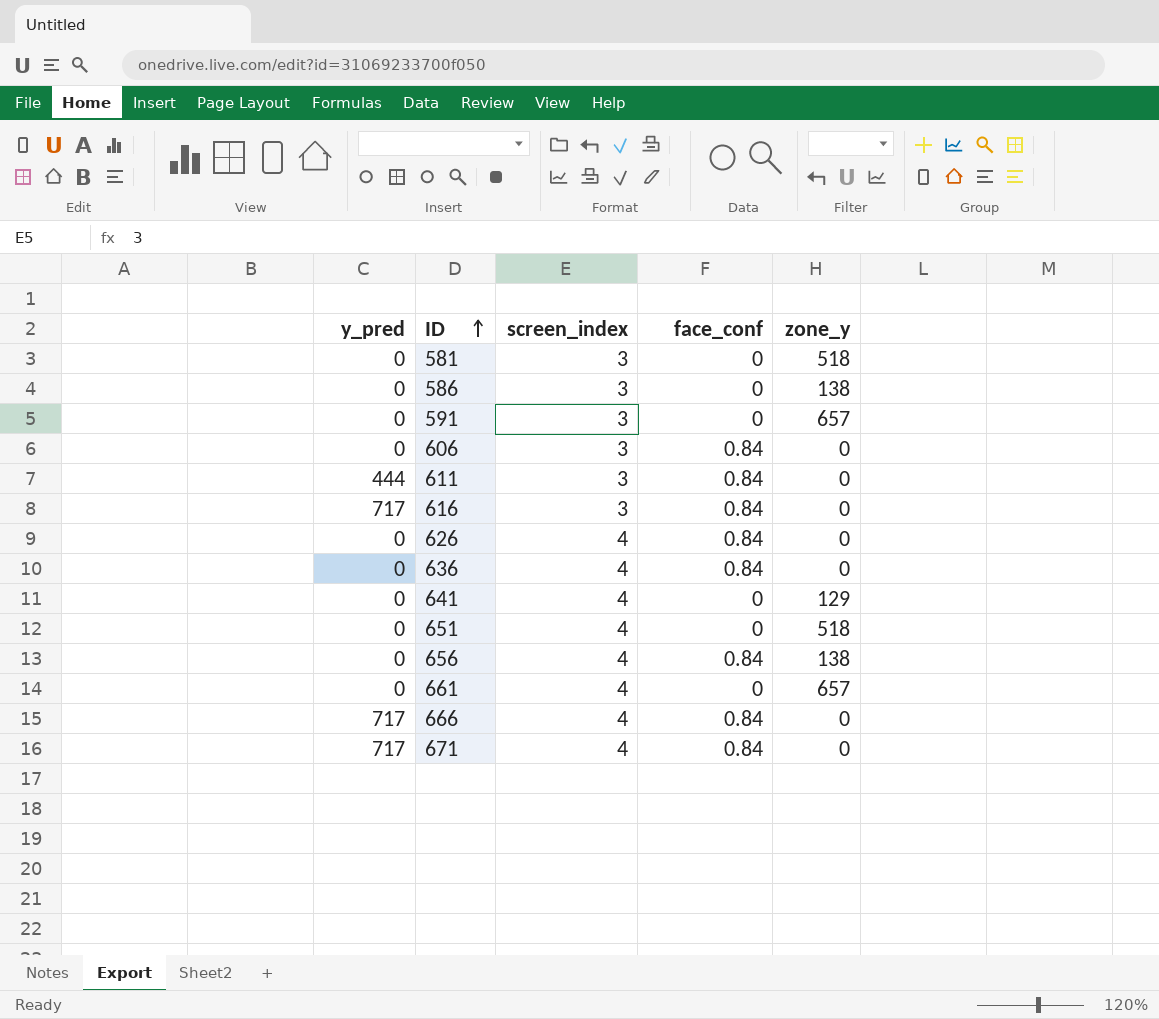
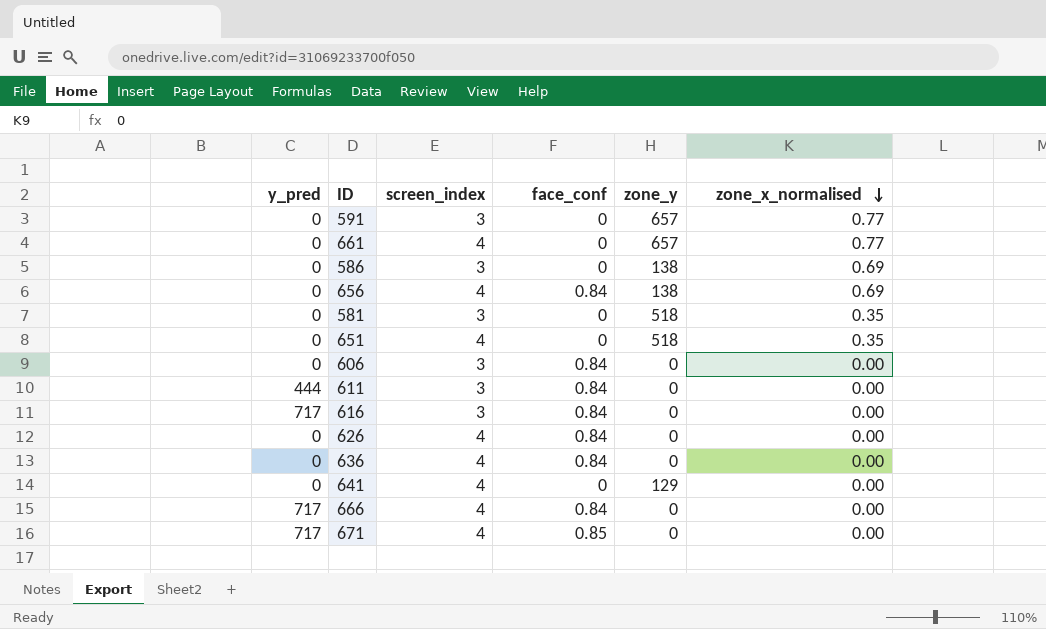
row order: ID ascending -> zone_x_normalised descending
column zone_x_normalised | position: none -> 6
671 | face_conf: 0.84 -> 0.85

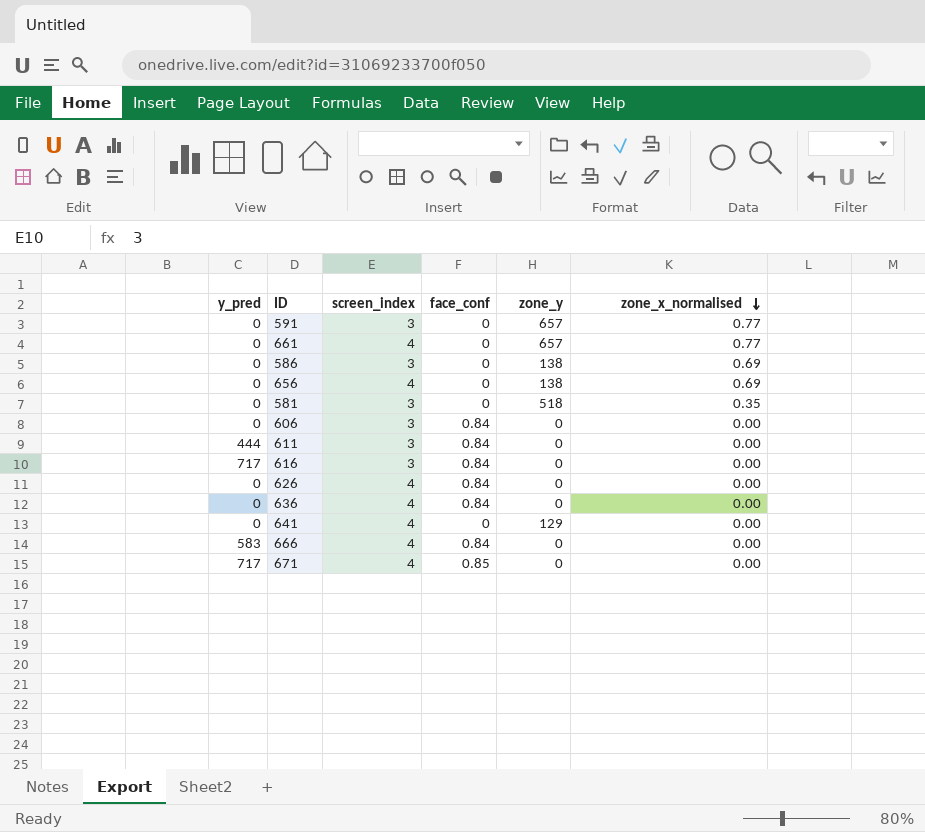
row 651: 0 | 4 | 0 | 518 | 0.35 -> none
656 | face_conf: 0.84 -> 0
666 | y_pred: 717 -> 583

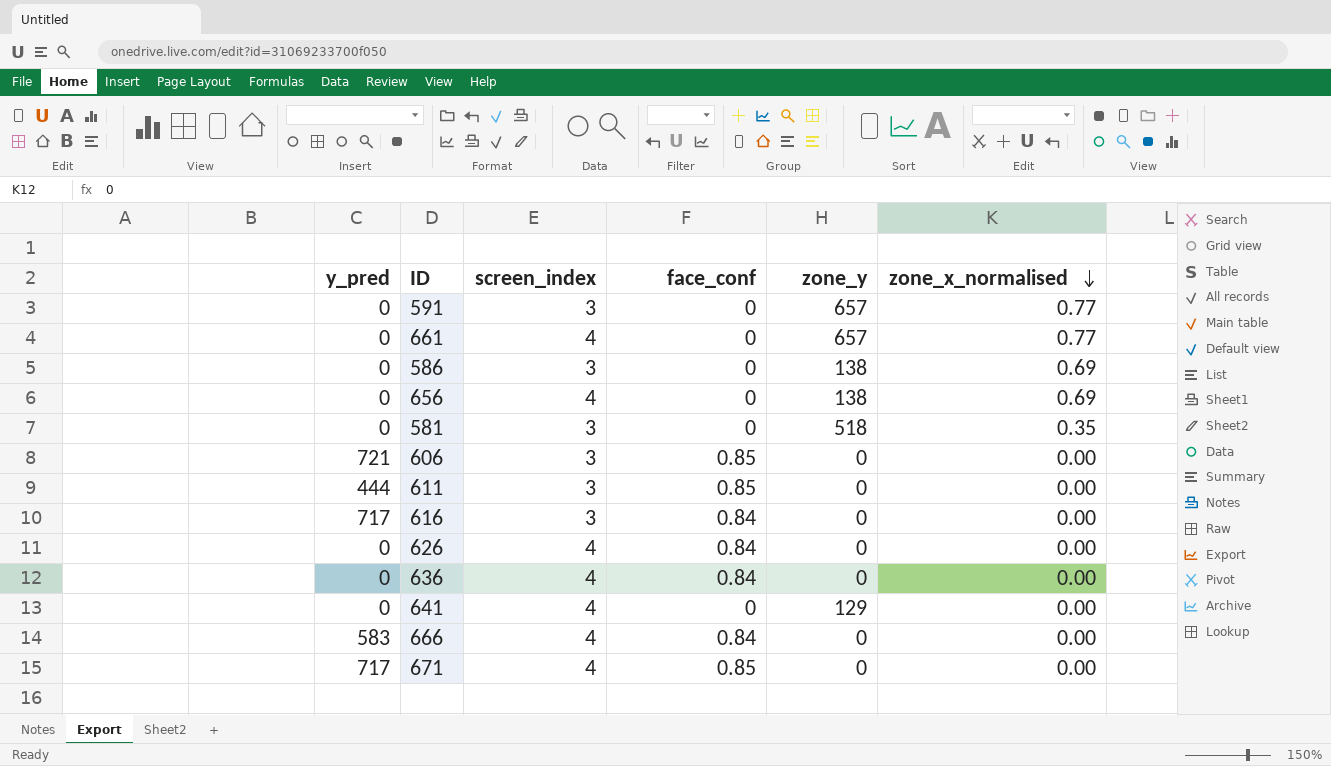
606 | y_pred: 0 -> 721
606 | face_conf: 0.84 -> 0.85
611 | face_conf: 0.84 -> 0.85

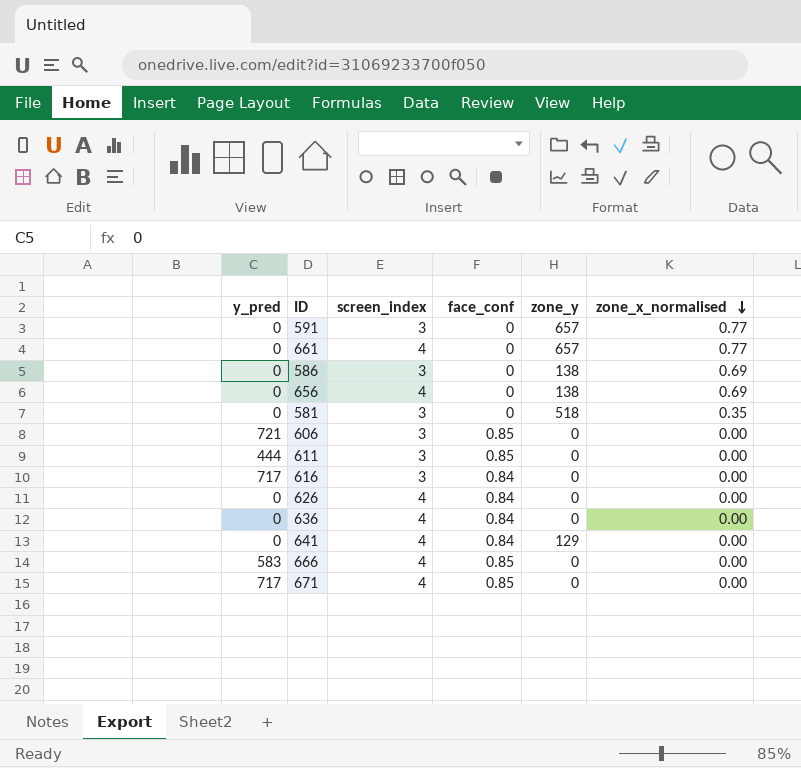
641 | face_conf: 0 -> 0.84
666 | face_conf: 0.84 -> 0.85

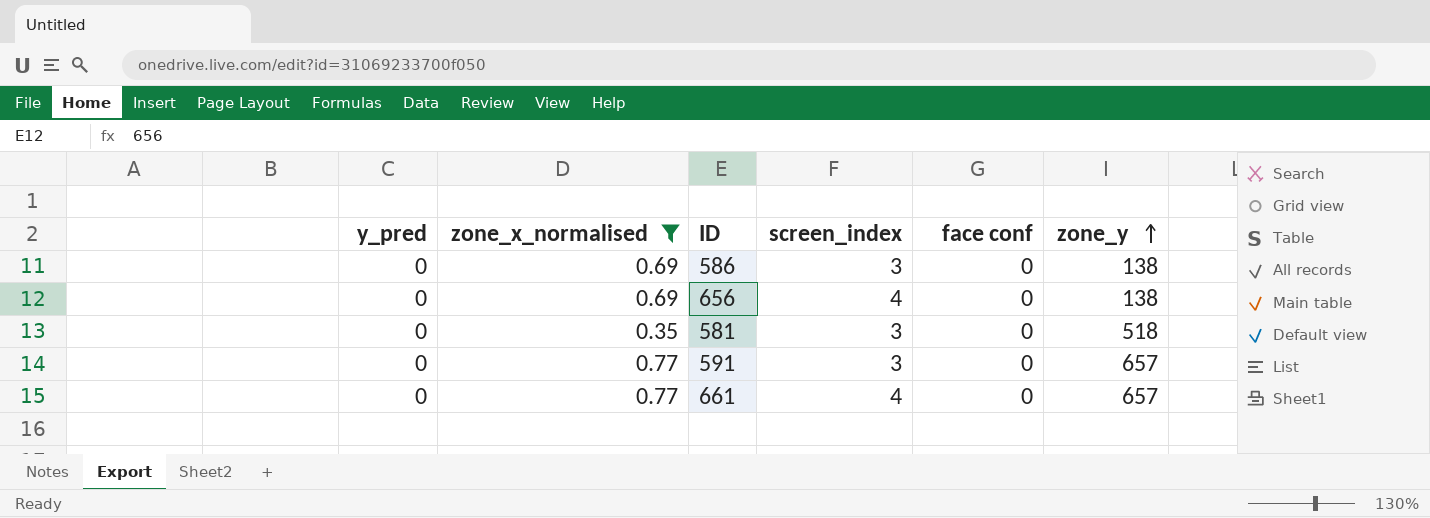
filter: none -> zone_x_normalised != 0.00
row order: zone_x_normalised descending -> zone_y ascending
column zone_x_normalised | position: 6 -> 2
column name: face_conf -> face conf

